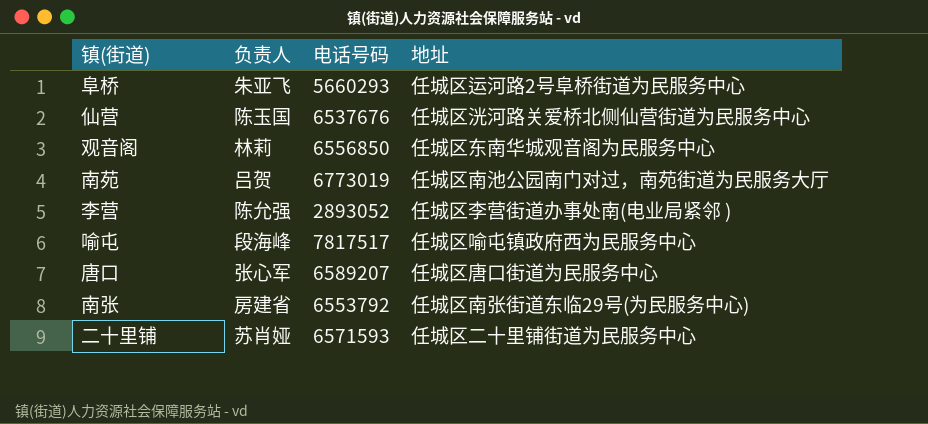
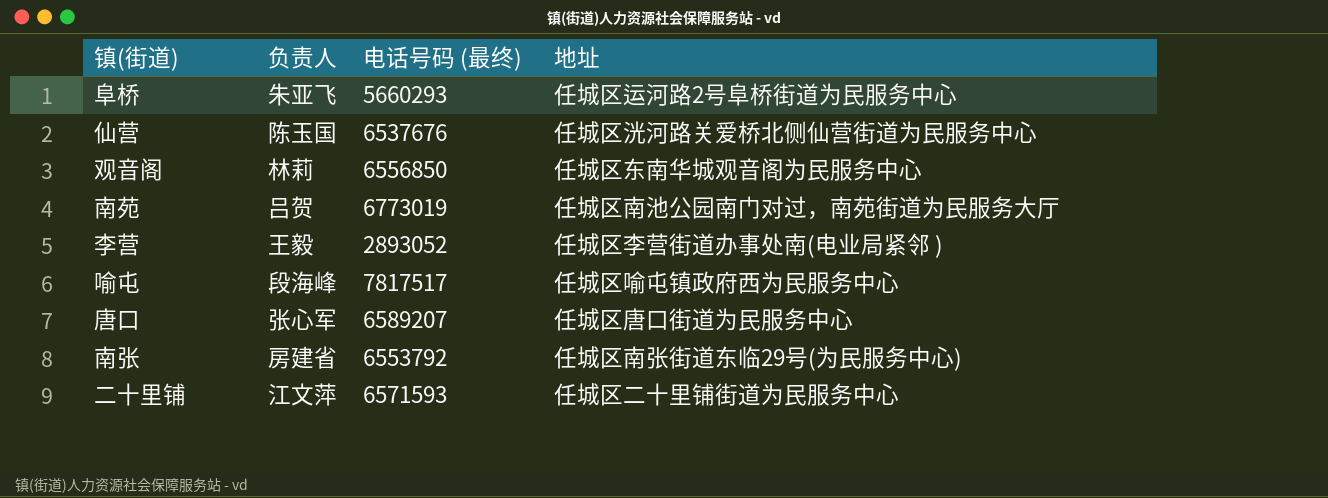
column name: 电话号码 -> 电话号码 (最终)
李营 | 负责人: 陈允强 -> 王毅
二十里铺 | 负责人: 苏肖娅 -> 江文萍

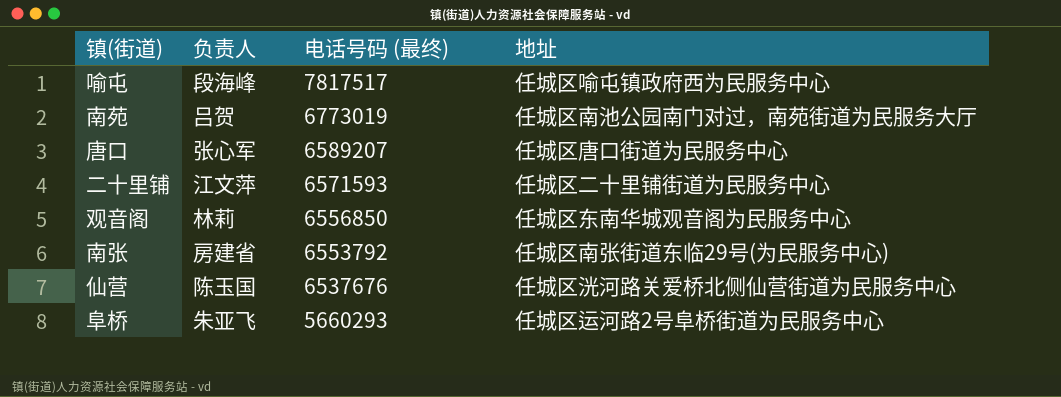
row order: none -> 电话号码 (最终) descending
row 李营: 王毅 | 2893052 | 任城区李营街道办事处南(电业局紧邻 ) -> none

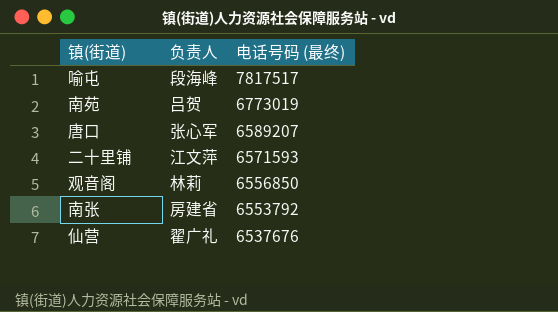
column 地址 | position: 4 -> none
row 阜桥: 朱亚飞 | 5660293 | 任城区运河路2号阜桥街道为民服务中心 -> none
仙营 | 负责人: 陈玉国 -> 翟广礼

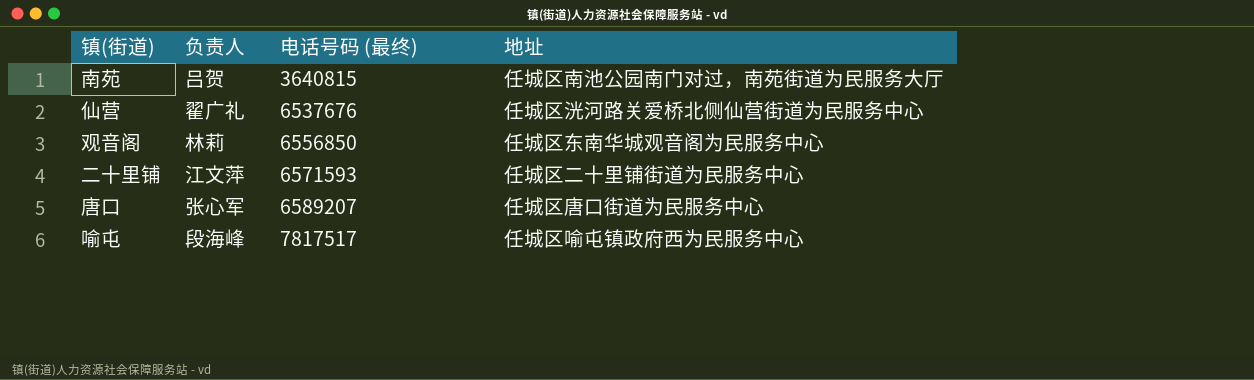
row order: 电话号码 (最终) descending -> 电话号码 (最终) ascending
column 地址 | position: none -> 4
row 南张: 房建省 | 6553792 -> none
南苑 | 电话号码 (最终): 6773019 -> 3640815

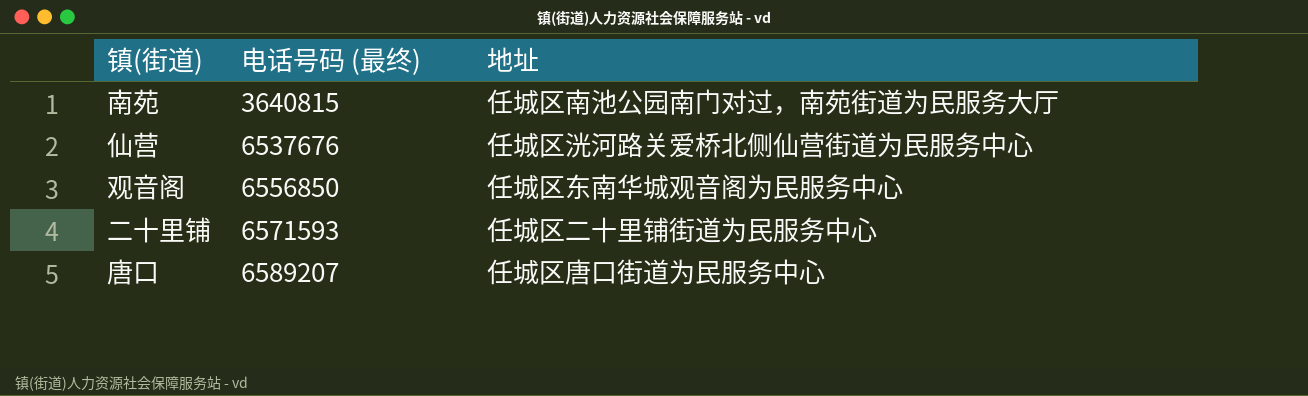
column 负责人 | position: 2 -> none
row 喻屯: 段海峰 | 7817517 | 任城区喻屯镇政府西为民服务中心 -> none

